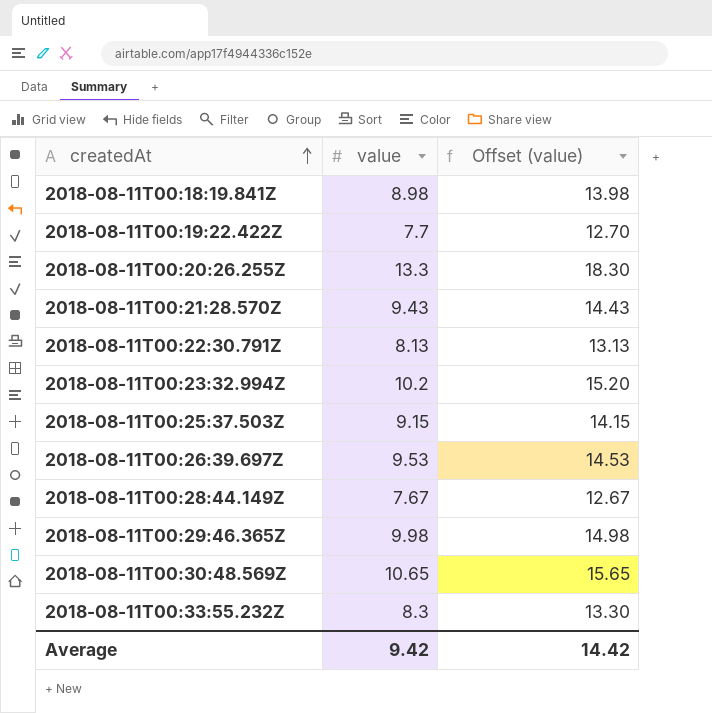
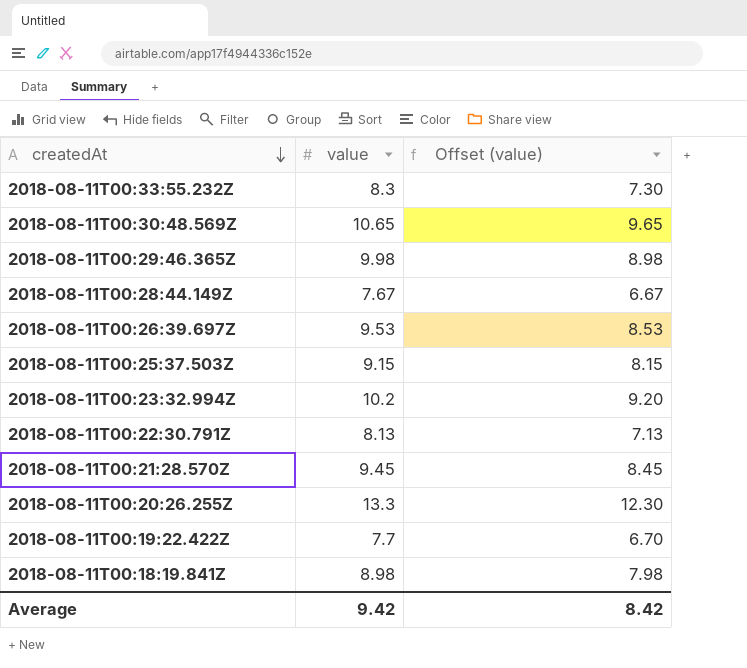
row order: createdAt ascending -> createdAt descending
column Offset (value) | formula: [value] + 5 -> [value] - 1
2018-08-11T00:21:28.570Z | value: 9.43 -> 9.45
Average | Offset (value): 14.42 -> 8.42

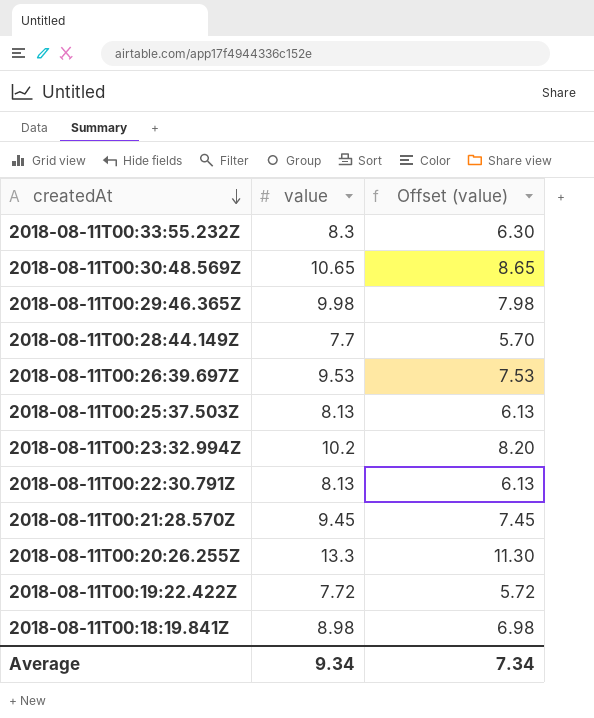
column Offset (value) | formula: [value] - 1 -> [value] - 2
2018-08-11T00:28:44.149Z | value: 7.67 -> 7.7
2018-08-11T00:25:37.503Z | value: 9.15 -> 8.13
2018-08-11T00:19:22.422Z | value: 7.7 -> 7.72
Average | value: 9.42 -> 9.34
Average | Offset (value): 8.42 -> 7.34

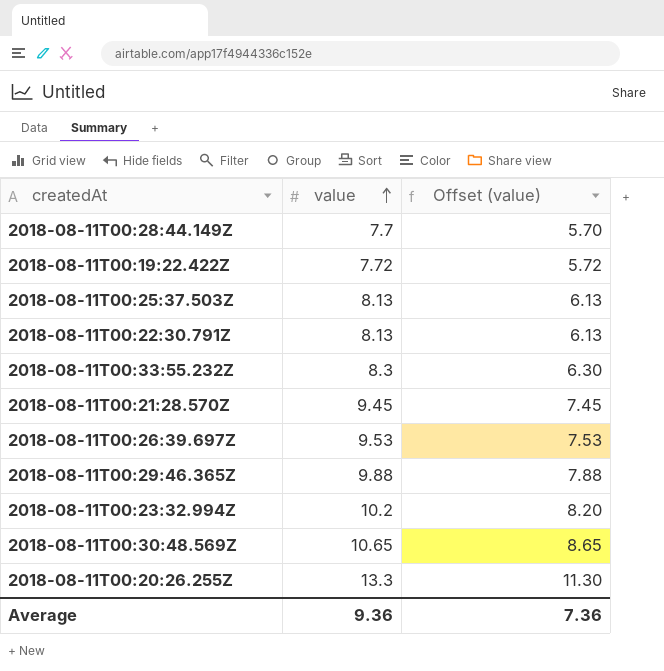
row order: createdAt descending -> value ascending
row 2018-08-11T00:18:19.841Z: 8.98 | 6.98 -> none
2018-08-11T00:29:46.365Z | value: 9.98 -> 9.88
2018-08-11T00:29:46.365Z | Offset (value): 7.98 -> 7.88
Average | value: 9.34 -> 9.36
Average | Offset (value): 7.34 -> 7.36

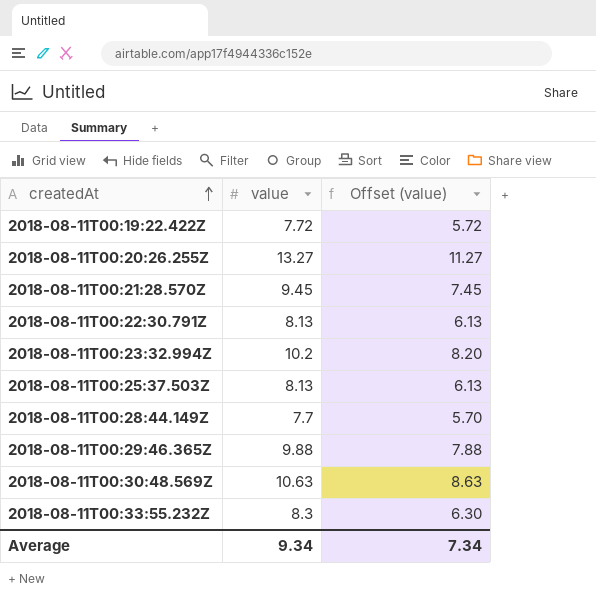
row order: value ascending -> createdAt ascending
row 2018-08-11T00:26:39.697Z: 9.53 | 7.53 -> none
2018-08-11T00:20:26.255Z | value: 13.3 -> 13.27
2018-08-11T00:20:26.255Z | Offset (value): 11.30 -> 11.27
2018-08-11T00:30:48.569Z | value: 10.65 -> 10.63
2018-08-11T00:30:48.569Z | Offset (value): 8.65 -> 8.63
Average | value: 9.36 -> 9.34
Average | Offset (value): 7.36 -> 7.34

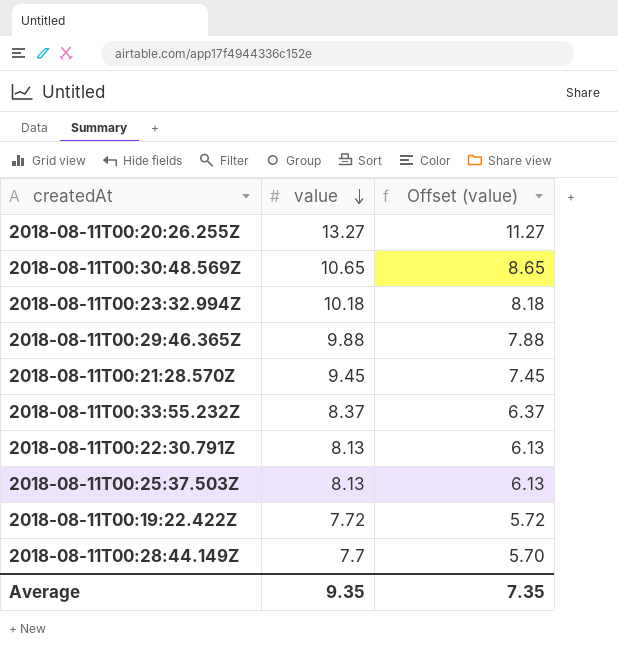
row order: createdAt ascending -> value descending
2018-08-11T00:30:48.569Z | value: 10.63 -> 10.65
2018-08-11T00:30:48.569Z | Offset (value): 8.63 -> 8.65
2018-08-11T00:23:32.994Z | value: 10.2 -> 10.18
2018-08-11T00:23:32.994Z | Offset (value): 8.20 -> 8.18
2018-08-11T00:33:55.232Z | value: 8.3 -> 8.37
2018-08-11T00:33:55.232Z | Offset (value): 6.30 -> 6.37
Average | value: 9.34 -> 9.35
Average | Offset (value): 7.34 -> 7.35

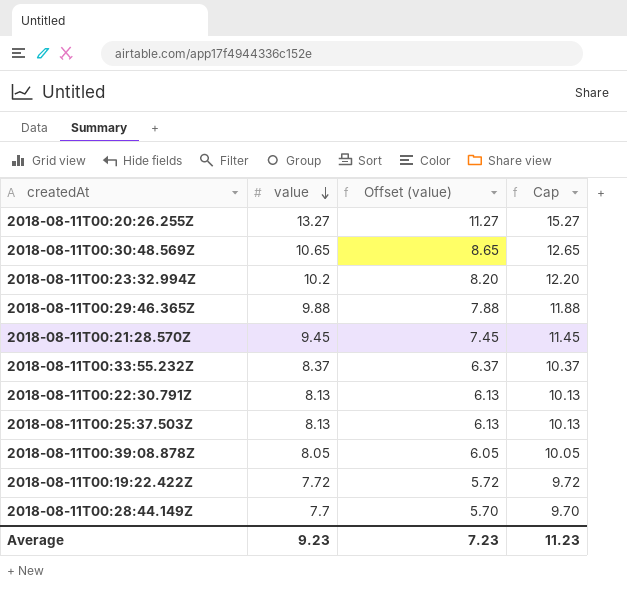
column Cap | formula: none -> [value] + 2
2018-08-11T00:23:32.994Z | value: 10.18 -> 10.2
2018-08-11T00:23:32.994Z | Offset (value): 8.18 -> 8.20
row 2018-08-11T00:39:08.878Z: none -> 8.05 | 6.05 | 10.05
Average | value: 9.35 -> 9.23
Average | Offset (value): 7.35 -> 7.23

